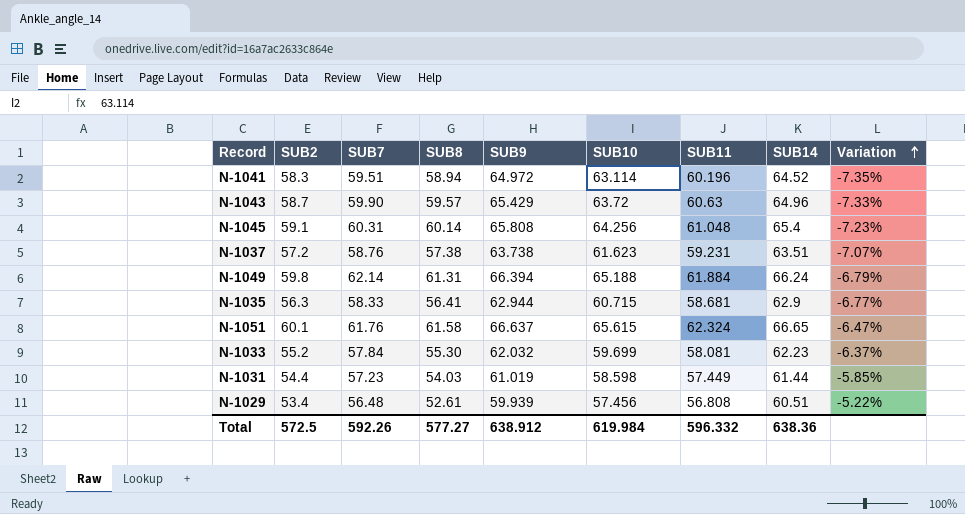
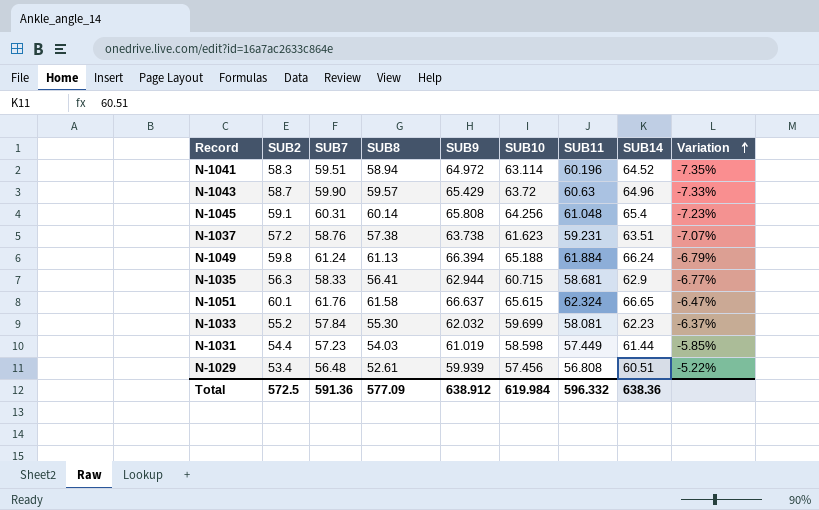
N-1049 | SUB7: 62.14 -> 61.24
N-1049 | SUB8: 61.31 -> 61.13
Total | SUB7: 592.26 -> 591.36
Total | SUB8: 577.27 -> 577.09

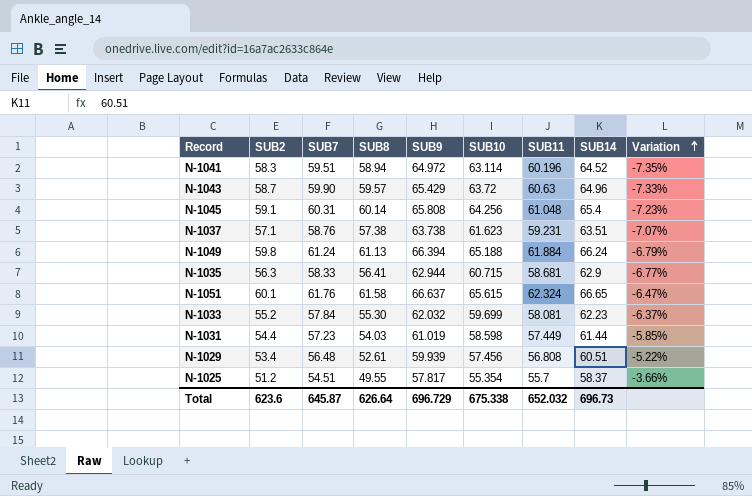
N-1037 | SUB2: 57.2 -> 57.1
row N-1025: none -> 51.2 | 54.51 | 49.55 | 57.817 | 55.354 | 55.7 | 58.37 | -3.66%
Total | SUB2: 572.5 -> 623.6
Total | SUB7: 591.36 -> 645.87
Total | SUB8: 577.09 -> 626.64
Total | SUB9: 638.912 -> 696.729
Total | SUB10: 619.984 -> 675.338
Total | SUB11: 596.332 -> 652.032
Total | SUB14: 638.36 -> 696.73

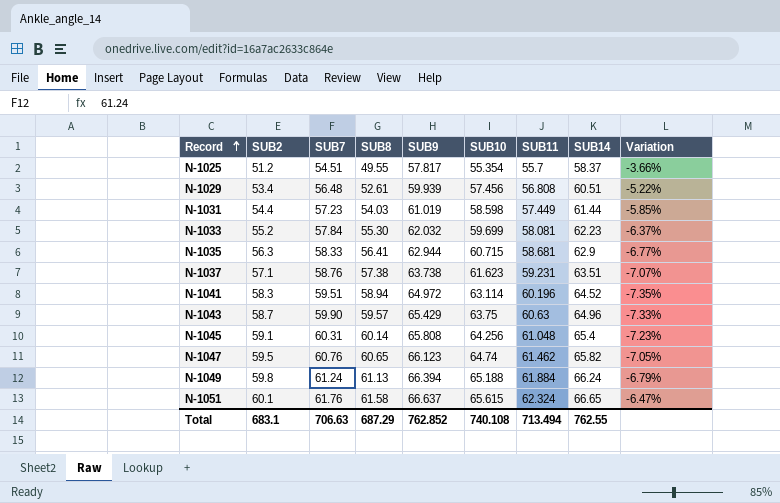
row order: Variation ascending -> Record ascending
N-1043 | SUB10: 63.72 -> 63.75
row N-1047: none -> 59.5 | 60.76 | 60.65 | 66.123 | 64.74 | 61.462 | 65.82 | -7.05%
Total | SUB2: 623.6 -> 683.1
Total | SUB7: 645.87 -> 706.63
Total | SUB8: 626.64 -> 687.29
Total | SUB9: 696.729 -> 762.852
Total | SUB10: 675.338 -> 740.108
Total | SUB11: 652.032 -> 713.494
Total | SUB14: 696.73 -> 762.55

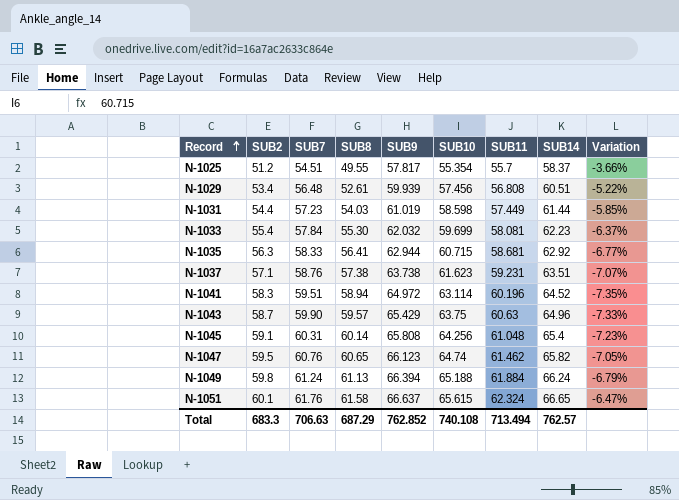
N-1033 | SUB2: 55.2 -> 55.4
N-1035 | SUB14: 62.9 -> 62.92
Total | SUB2: 683.1 -> 683.3
Total | SUB14: 762.55 -> 762.57

